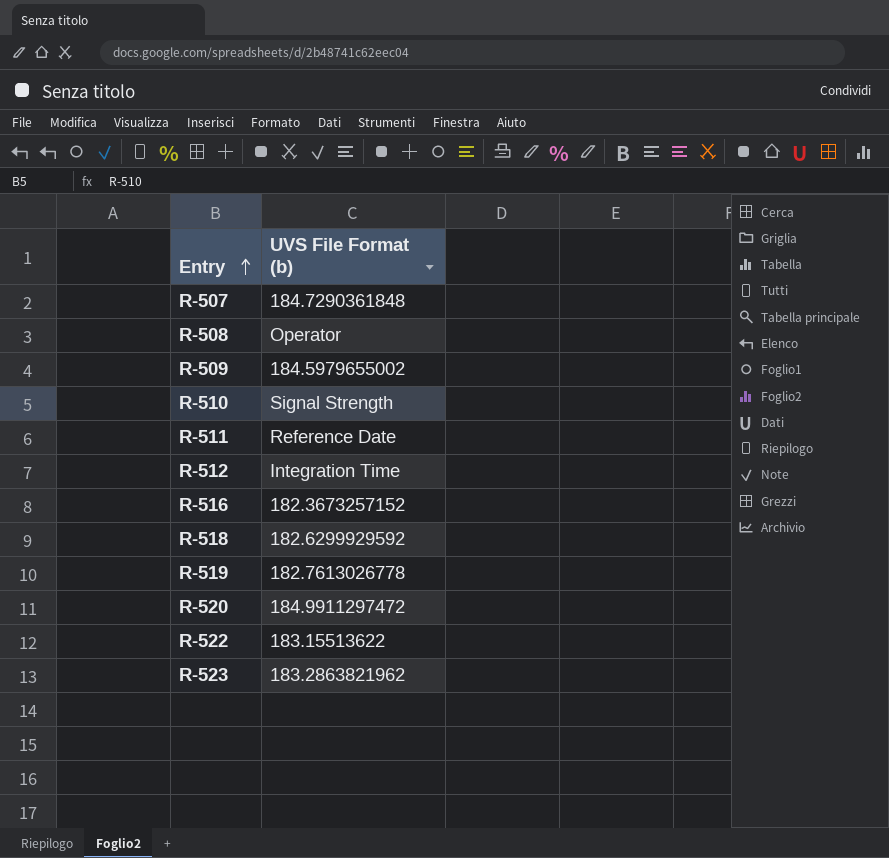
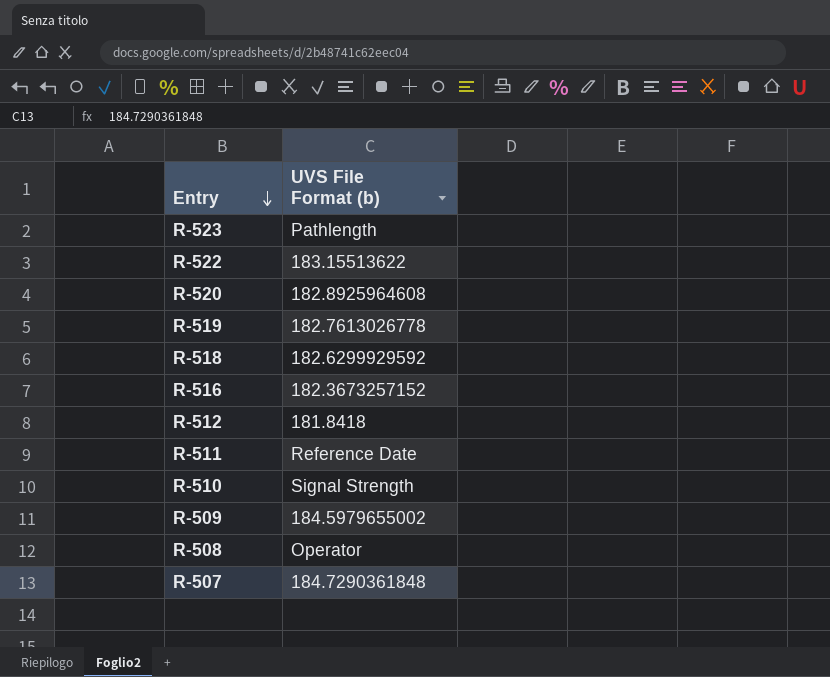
row order: Entry ascending -> Entry descending
R-523 | UVS File Format (b): 183.2863821962 -> Pathlength
R-520 | UVS File Format (b): 184.9911297472 -> 182.8925964608
R-512 | UVS File Format (b): Integration Time -> 181.8418

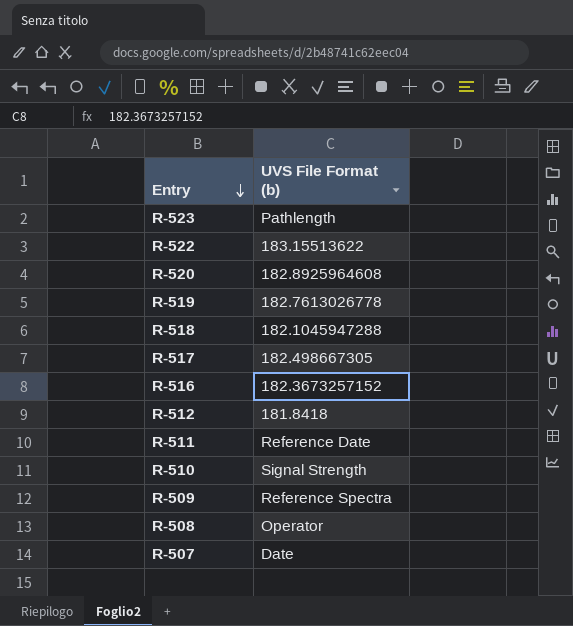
R-518 | UVS File Format (b): 182.6299929592 -> 182.1045947288
row R-517: none -> 182.498667305
R-509 | UVS File Format (b): 184.5979655002 -> Reference Spectra
R-507 | UVS File Format (b): 184.7290361848 -> Date

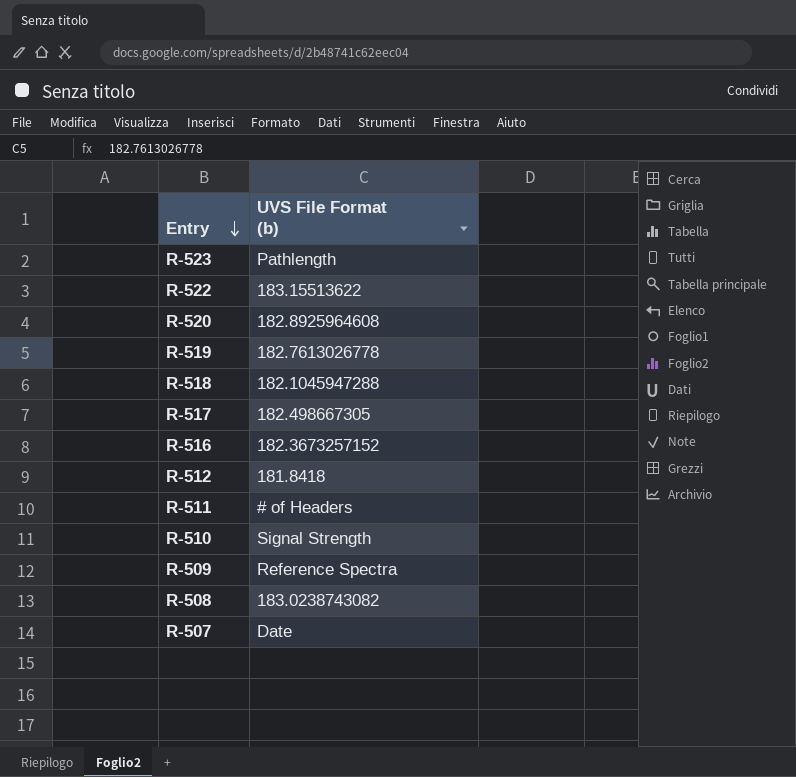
R-511 | UVS File Format (b): Reference Date -> # of Headers
R-508 | UVS File Format (b): Operator -> 183.0238743082

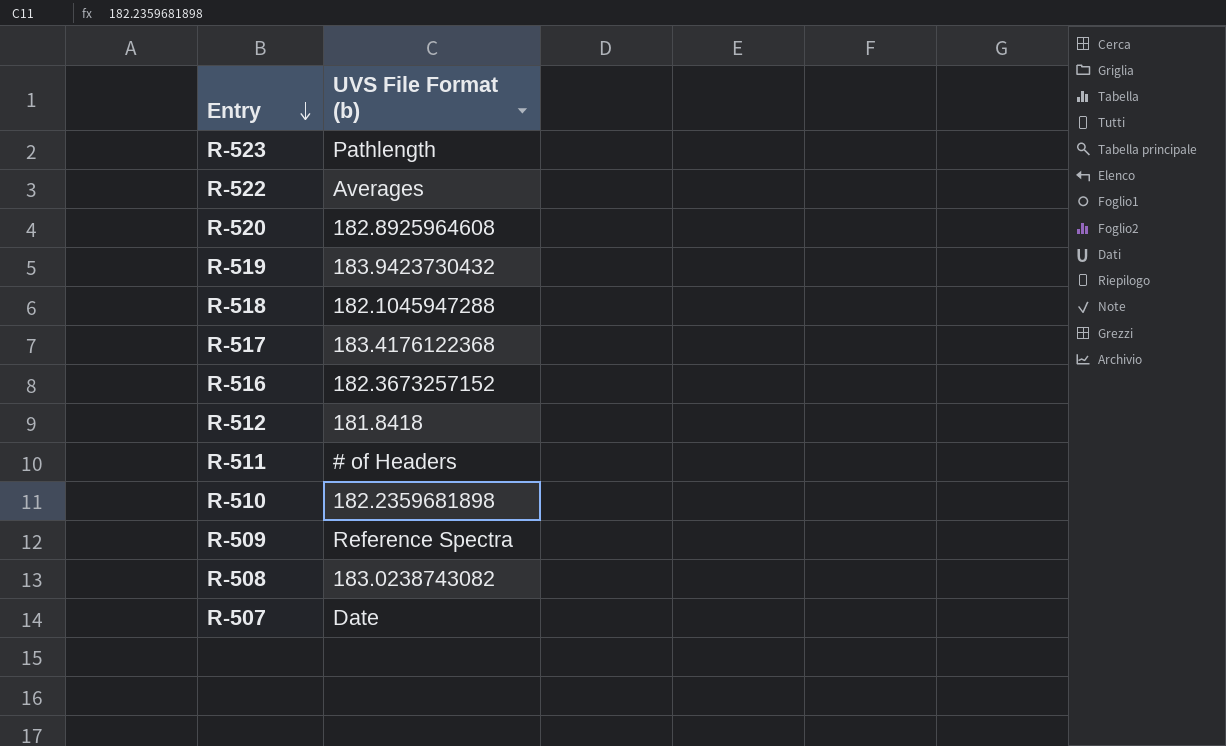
R-522 | UVS File Format (b): 183.15513622 -> Averages
R-519 | UVS File Format (b): 182.7613026778 -> 183.9423730432
R-517 | UVS File Format (b): 182.498667305 -> 183.4176122368
R-510 | UVS File Format (b): Signal Strength -> 182.2359681898

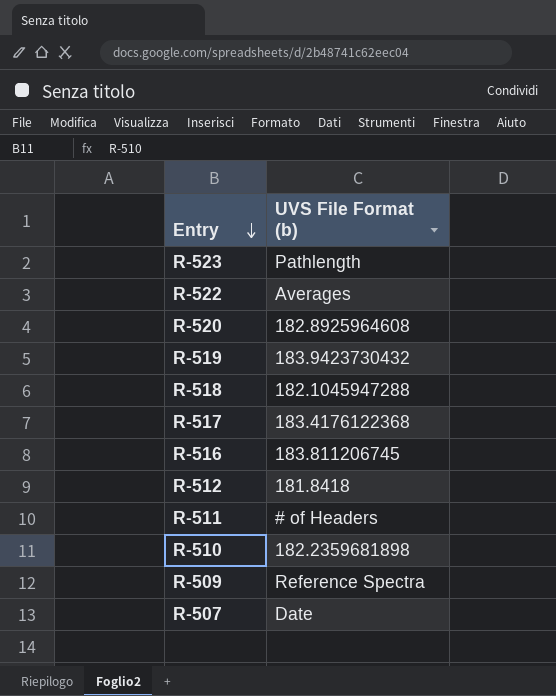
row R-508: 183.0238743082 -> none
R-516 | UVS File Format (b): 182.3673257152 -> 183.811206745

